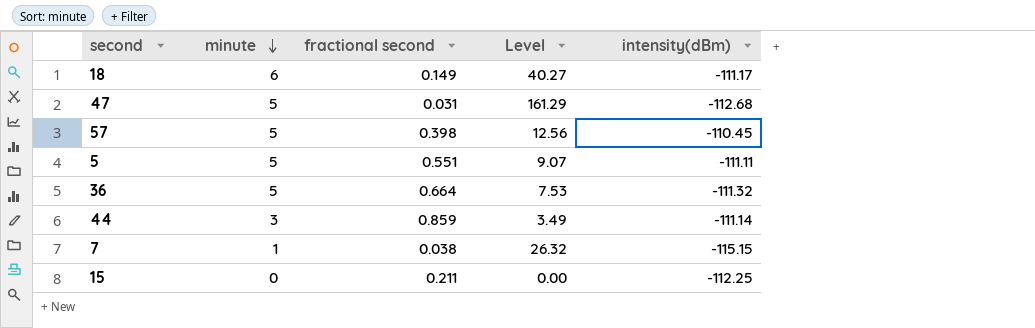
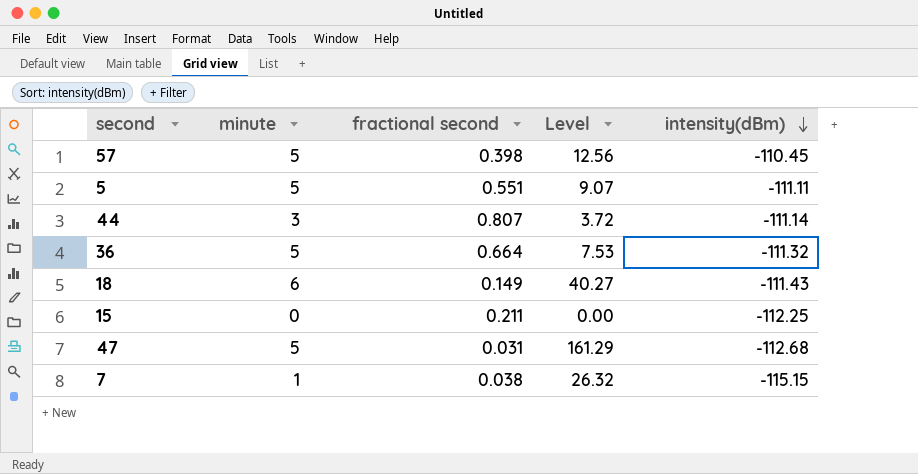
row order: minute descending -> intensity(dBm) descending
44 | fractional second: 0.859 -> 0.807
44 | Level: 3.49 -> 3.72
18 | intensity(dBm): -111.17 -> -111.43

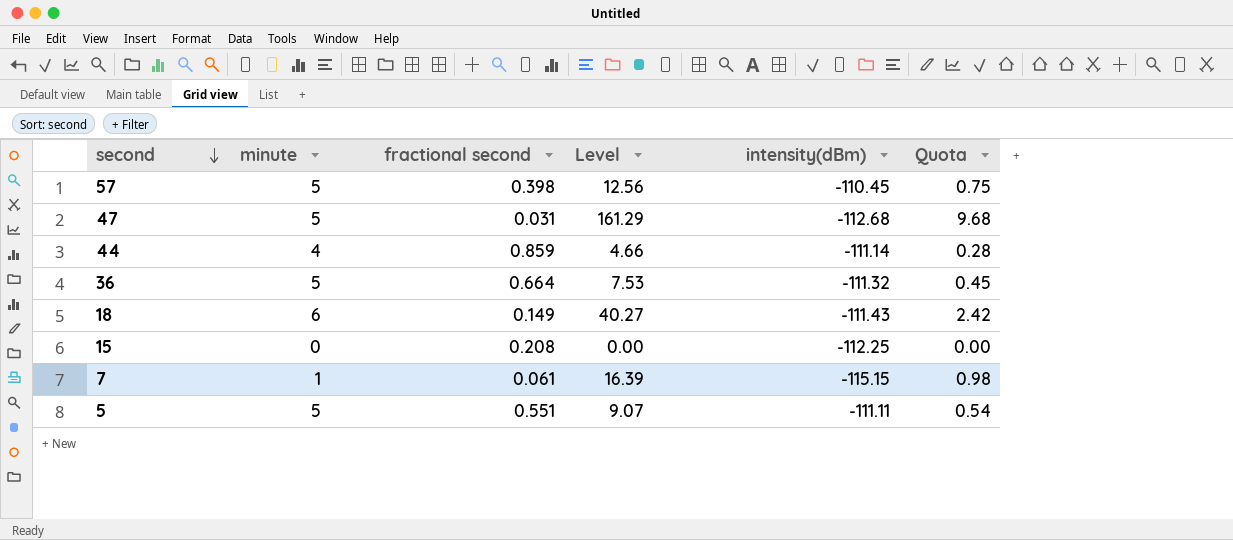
row order: intensity(dBm) descending -> second descending
column Quota | formula: none -> [Level] * 0.06
44 | minute: 3 -> 4
44 | fractional second: 0.807 -> 0.859
44 | Level: 3.72 -> 4.66
15 | fractional second: 0.211 -> 0.208
7 | fractional second: 0.038 -> 0.061
7 | Level: 26.32 -> 16.39

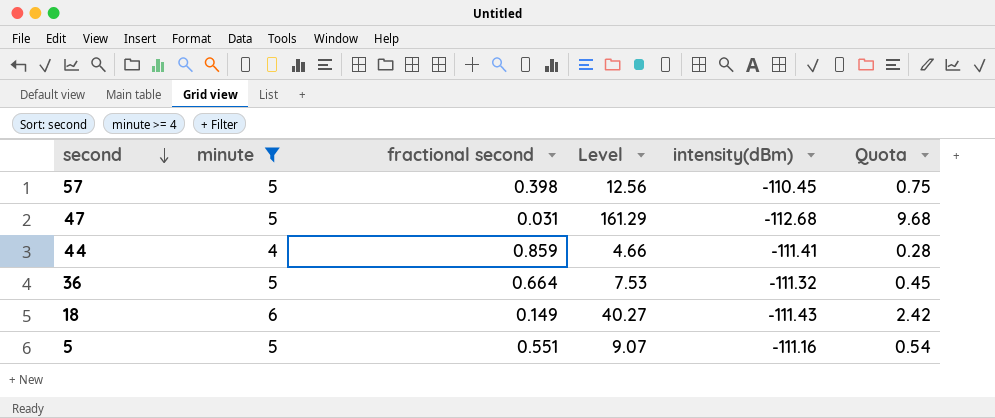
filter: none -> minute >= 4
44 | intensity(dBm): -111.14 -> -111.41
5 | intensity(dBm): -111.11 -> -111.16

